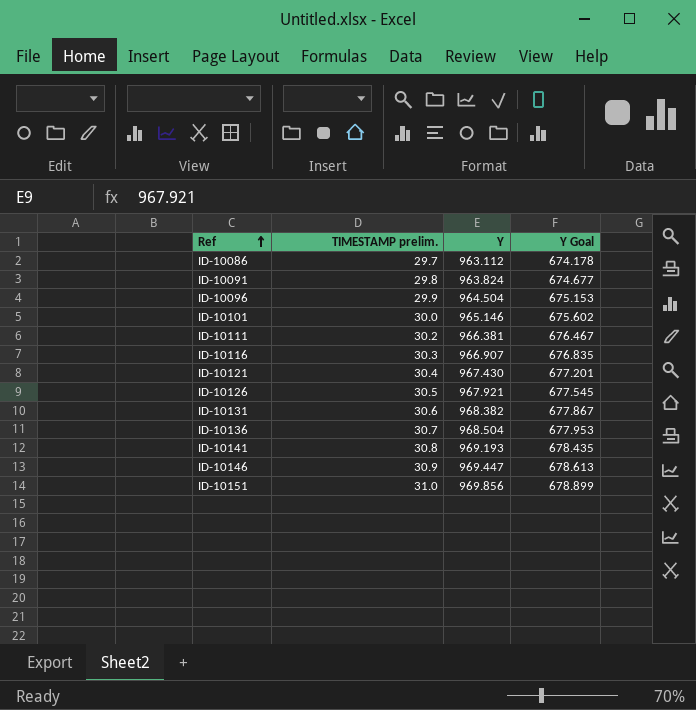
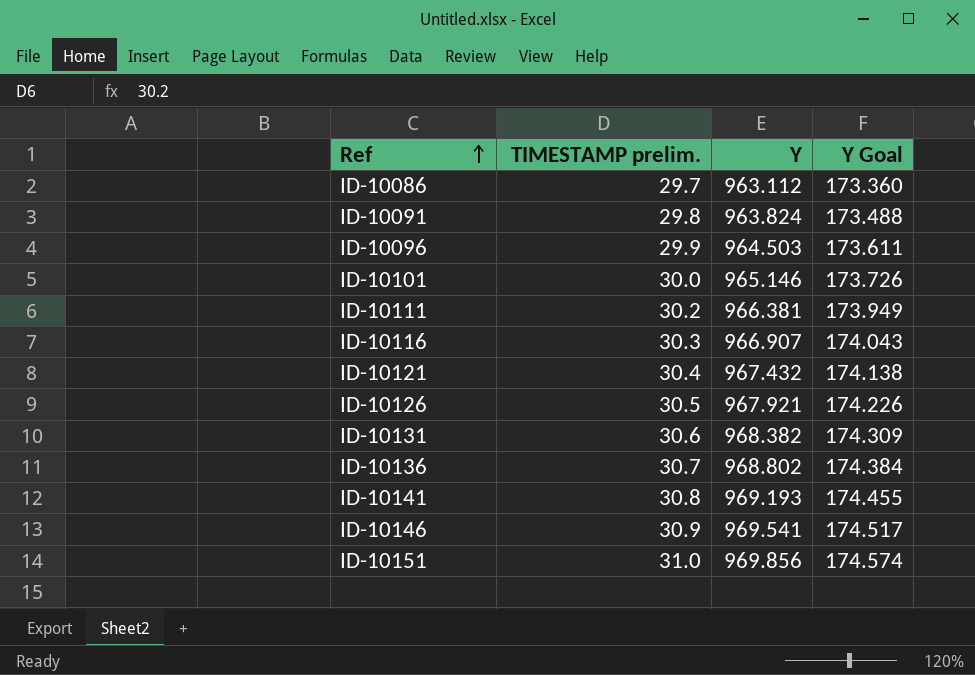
column Y Goal | formula: [Y] * 0.7 -> [Y] * 0.18
ID-10096 | Y: 964.504 -> 964.503
ID-10121 | Y: 967.430 -> 967.432
ID-10136 | Y: 968.504 -> 968.802
ID-10146 | Y: 969.447 -> 969.541

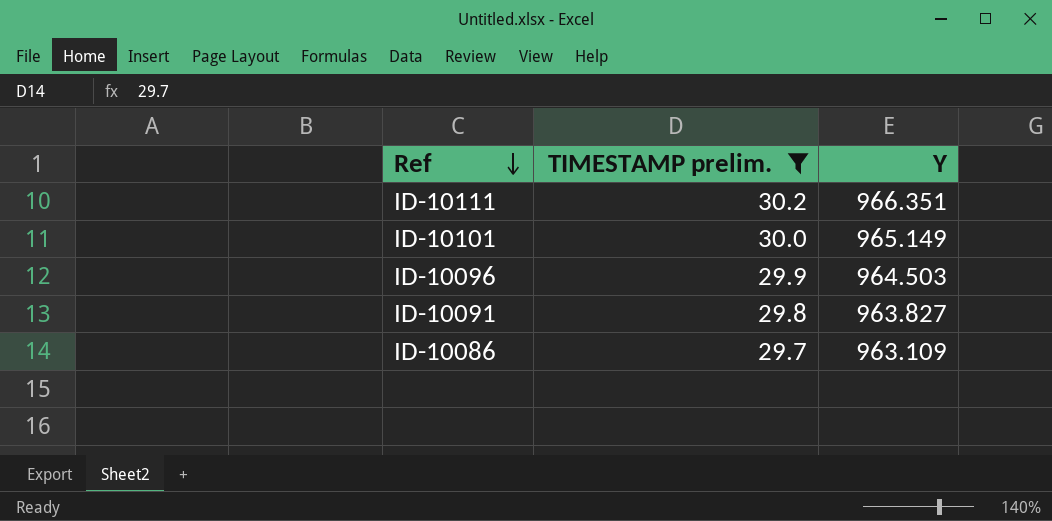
filter: none -> TIMESTAMP prelim. <= 30.2
row order: Ref ascending -> Ref descending
column Y Goal | formula: [Y] * 0.18 -> none
ID-10111 | Y: 966.381 -> 966.351
ID-10101 | Y: 965.146 -> 965.149
ID-10091 | Y: 963.824 -> 963.827
ID-10086 | Y: 963.112 -> 963.109

